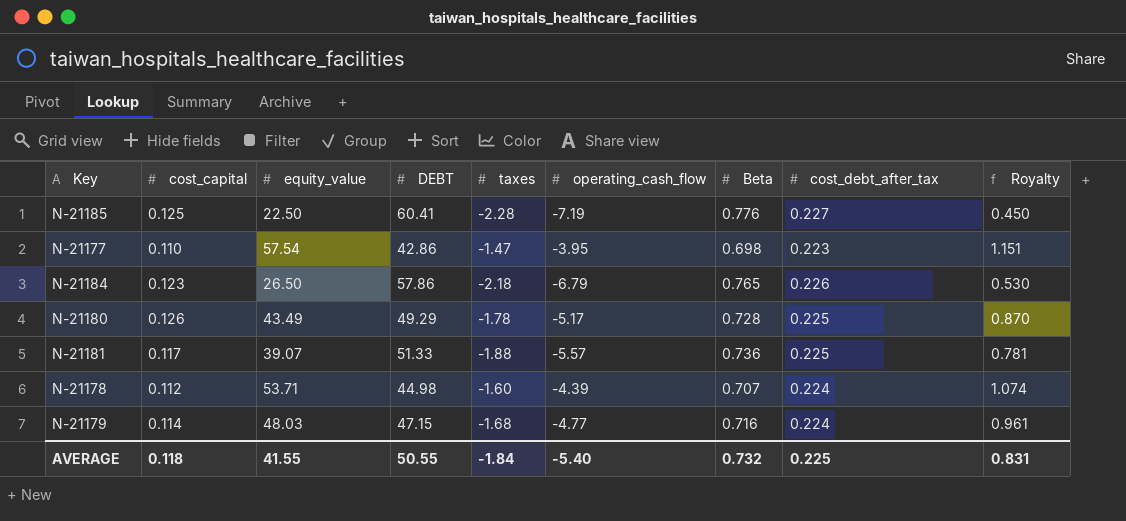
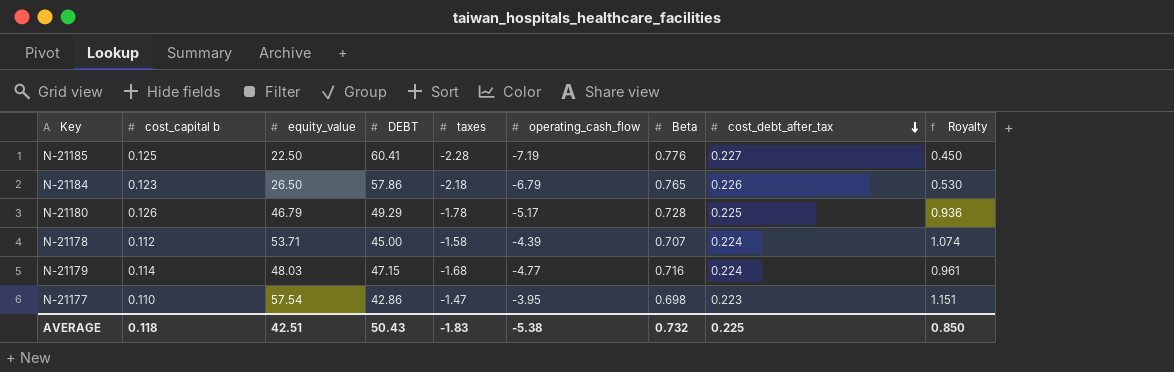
row order: none -> cost_debt_after_tax descending
column name: cost_capital -> cost_capital b
row N-21181: 0.117 | 39.07 | 51.33 | -1.88 | -5.57 | 0.736 | 0.225 | 0.781 -> none
N-21180 | equity_value: 43.49 -> 46.79
N-21180 | Royalty: 0.870 -> 0.936
N-21178 | DEBT: 44.98 -> 45.00
N-21178 | taxes: -1.60 -> -1.58
AVERAGE | equity_value: 41.55 -> 42.51
AVERAGE | DEBT: 50.55 -> 50.43
AVERAGE | taxes: -1.84 -> -1.83
AVERAGE | operating_cash_flow: -5.40 -> -5.38
AVERAGE | Royalty: 0.831 -> 0.850

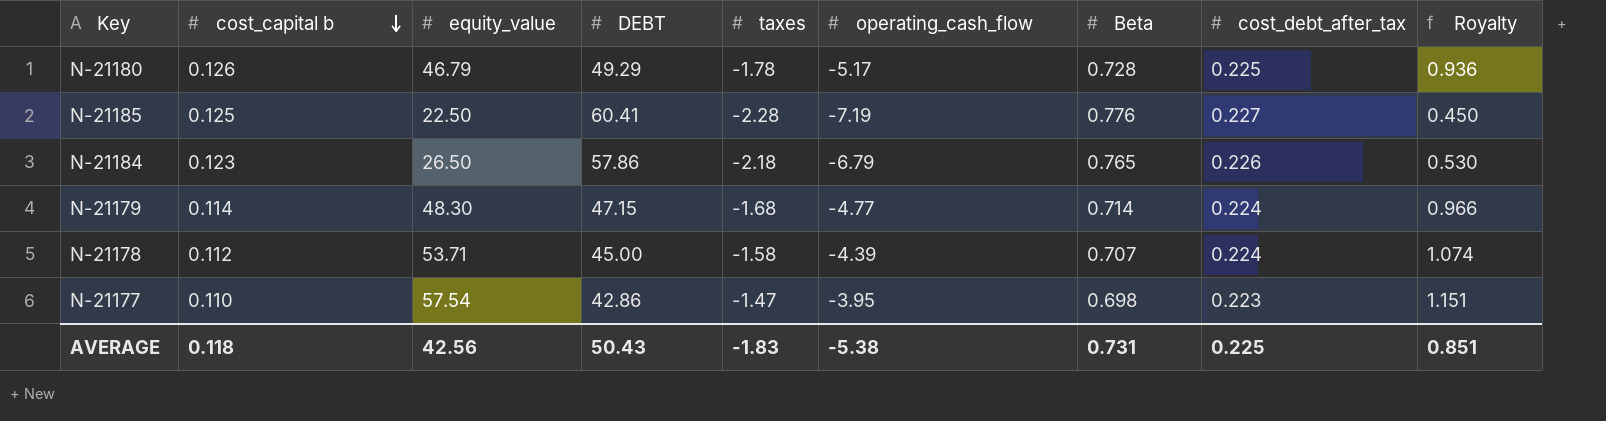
row order: cost_debt_after_tax descending -> cost_capital b descending
N-21179 | equity_value: 48.03 -> 48.30
N-21179 | Beta: 0.716 -> 0.714
N-21179 | Royalty: 0.961 -> 0.966
AVERAGE | equity_value: 42.51 -> 42.56
AVERAGE | Beta: 0.732 -> 0.731
AVERAGE | Royalty: 0.850 -> 0.851

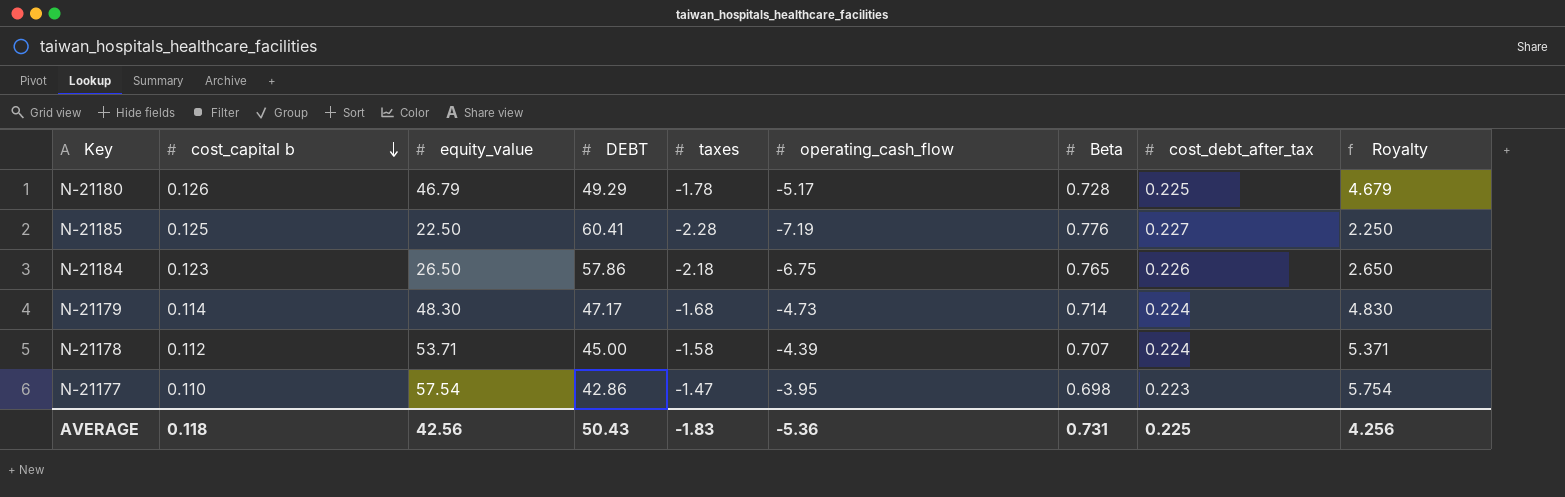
column Royalty | formula: [equity_value] * 0.02 -> [equity_value] * 0.1
N-21184 | operating_cash_flow: -6.79 -> -6.75
N-21179 | DEBT: 47.15 -> 47.17
N-21179 | operating_cash_flow: -4.77 -> -4.73
AVERAGE | operating_cash_flow: -5.38 -> -5.36
AVERAGE | Royalty: 0.851 -> 4.256

